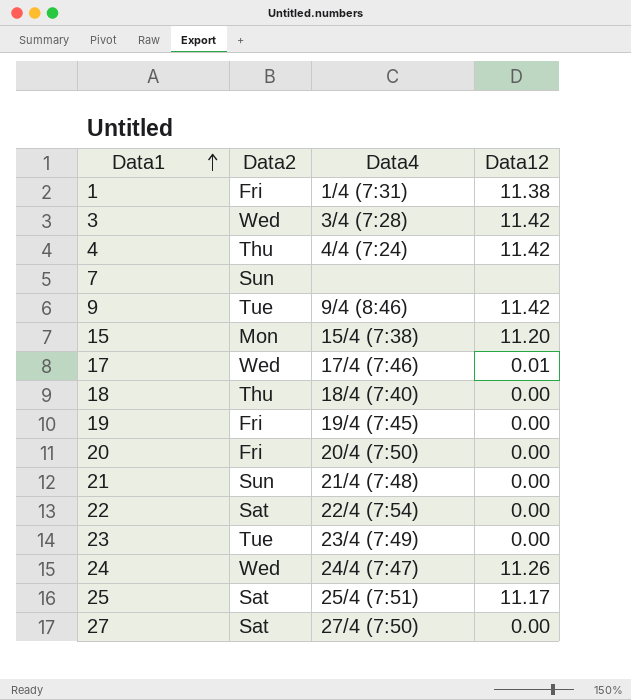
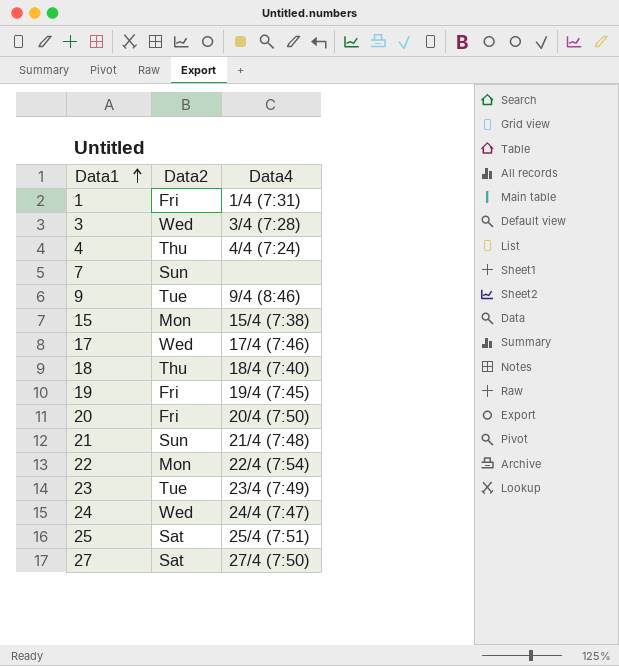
column Data12 | position: 4 -> none
22 | Data2: Sat -> Mon

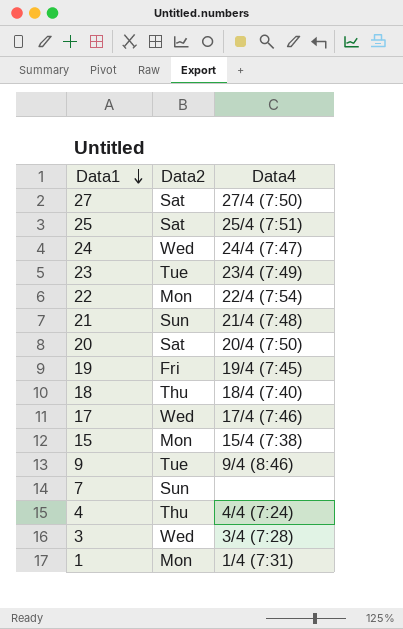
row order: Data1 ascending -> Data1 descending
20 | Data2: Fri -> Sat
1 | Data2: Fri -> Mon

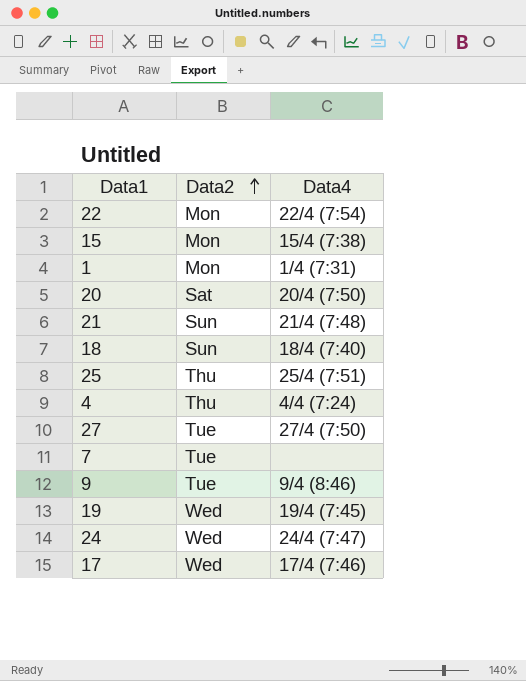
row order: Data1 descending -> Data2 ascending
row 23: Tue | 23/4 (7:49) -> none
row 3: Wed | 3/4 (7:28) -> none
18 | Data2: Thu -> Sun
25 | Data2: Sat -> Thu
27 | Data2: Sat -> Tue
7 | Data2: Sun -> Tue
19 | Data2: Fri -> Wed

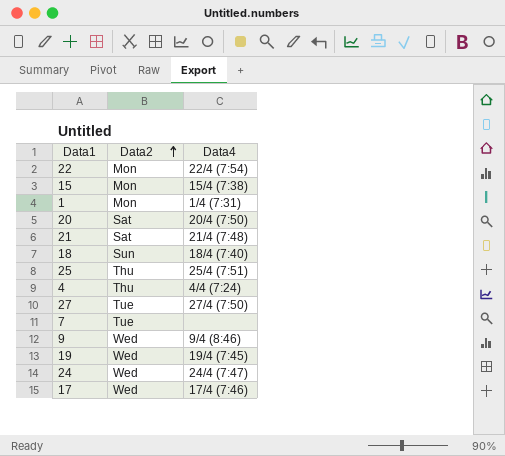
21 | Data2: Sun -> Sat
9 | Data2: Tue -> Wed

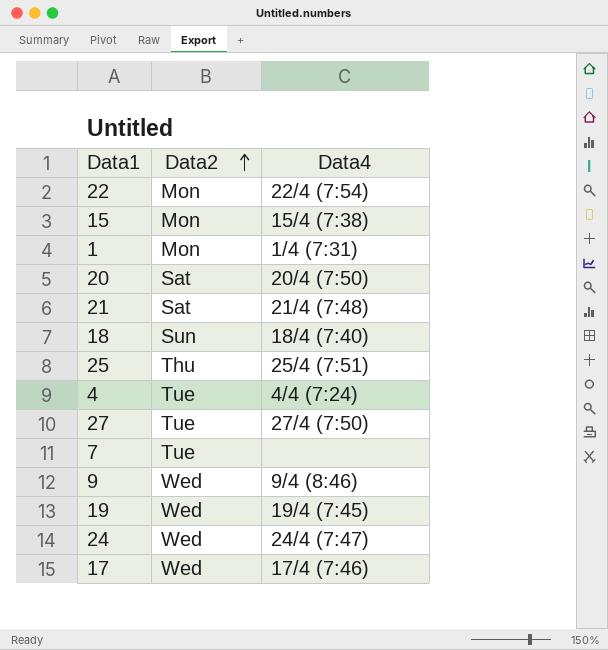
4 | Data2: Thu -> Tue

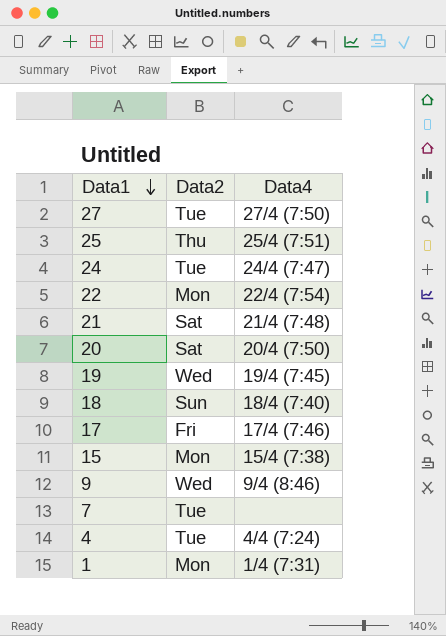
row order: Data2 ascending -> Data1 descending
24 | Data2: Wed -> Tue
17 | Data2: Wed -> Fri

